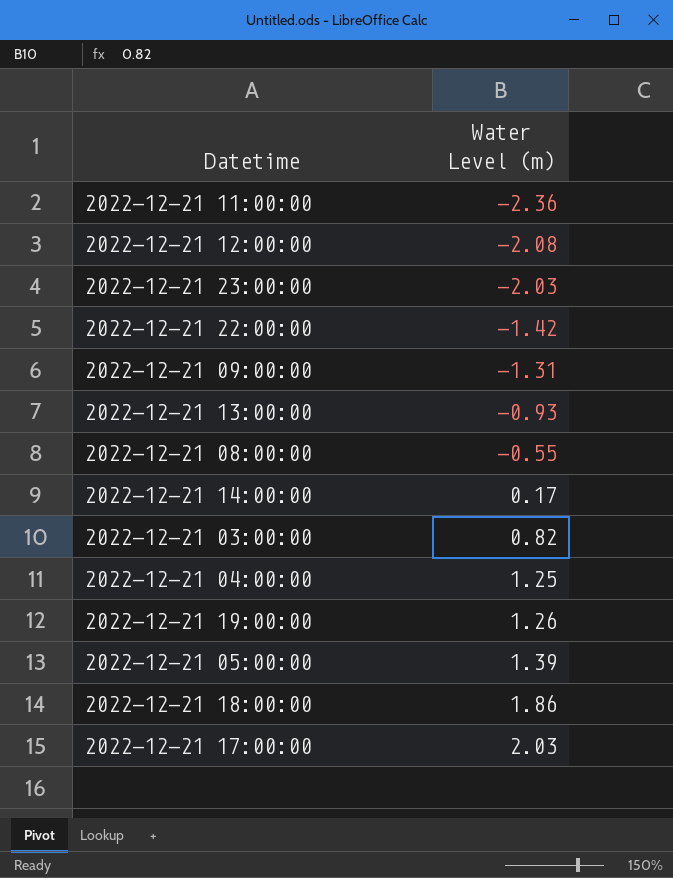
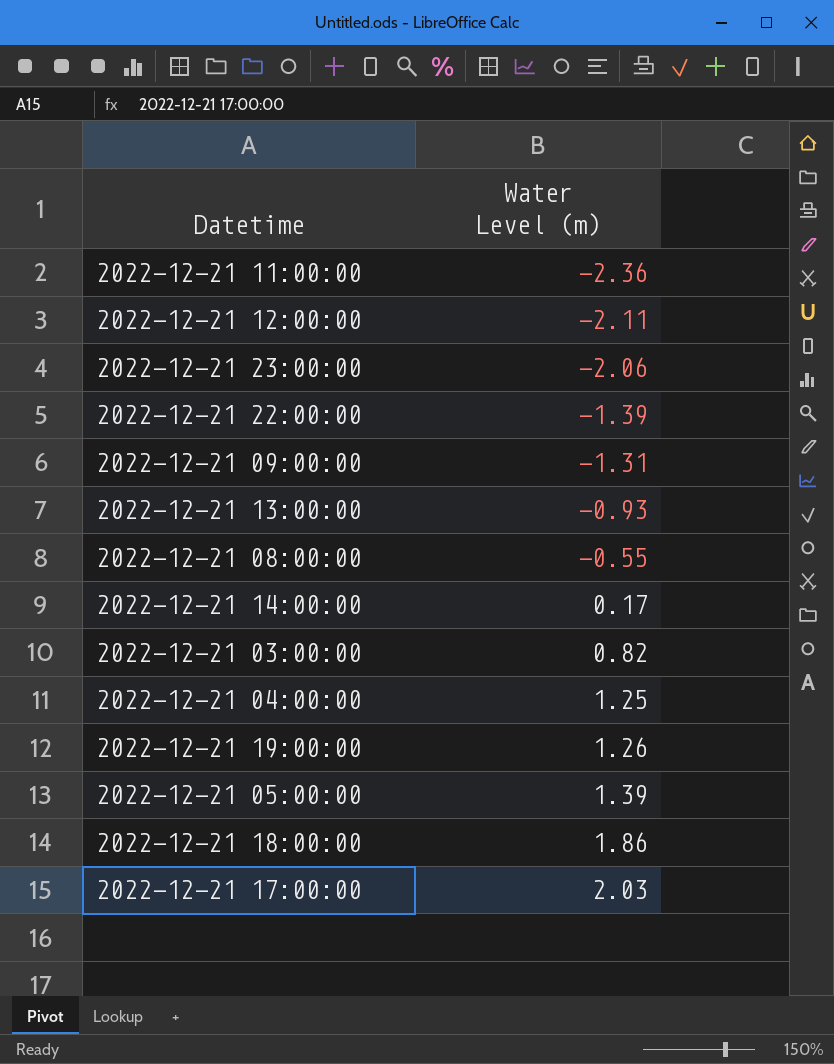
2022-12-21 12:00:00 | Water Level (m): -2.08 -> -2.11
2022-12-21 23:00:00 | Water Level (m): -2.03 -> -2.06
2022-12-21 22:00:00 | Water Level (m): -1.42 -> -1.39

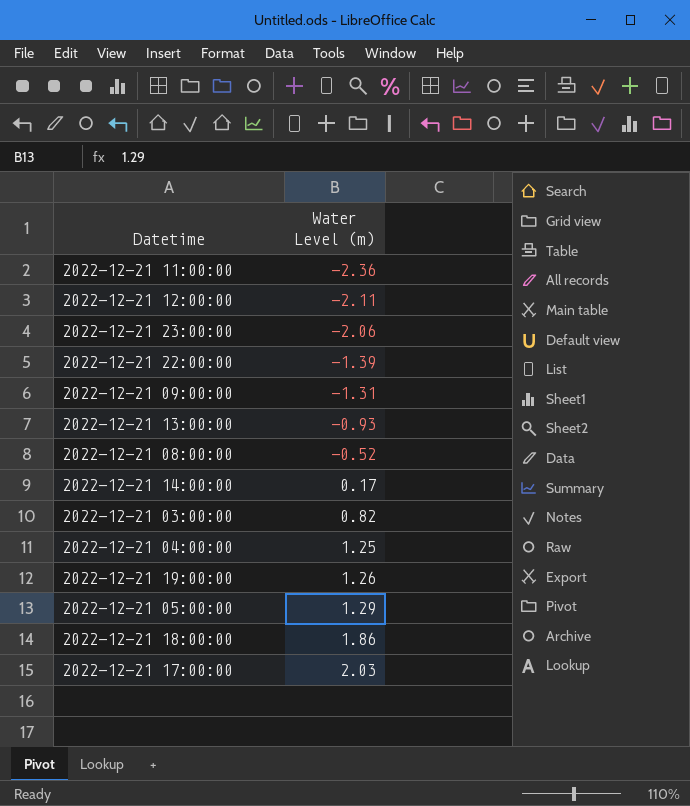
2022-12-21 08:00:00 | Water Level (m): -0.55 -> -0.52
2022-12-21 05:00:00 | Water Level (m): 1.39 -> 1.29

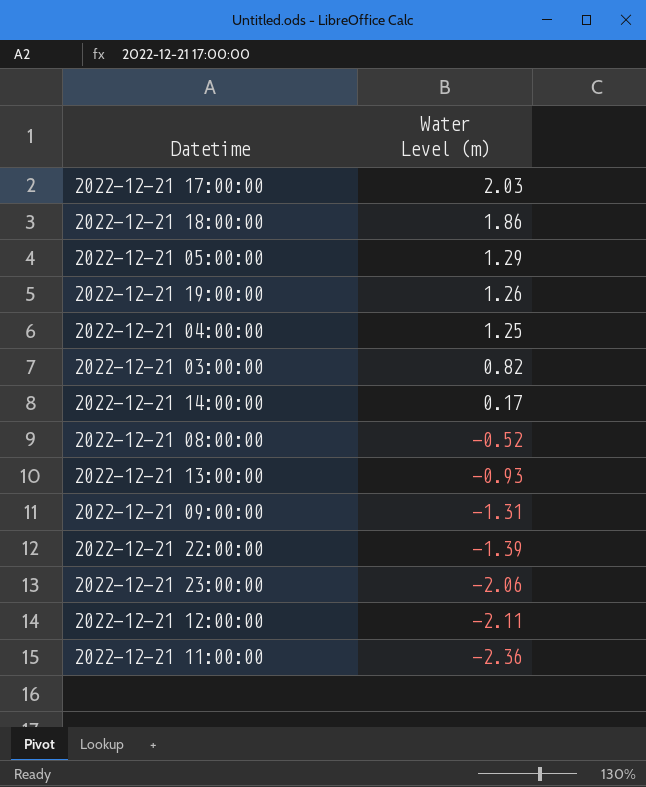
row order: Water Level (m) ascending -> Water Level (m) descending

